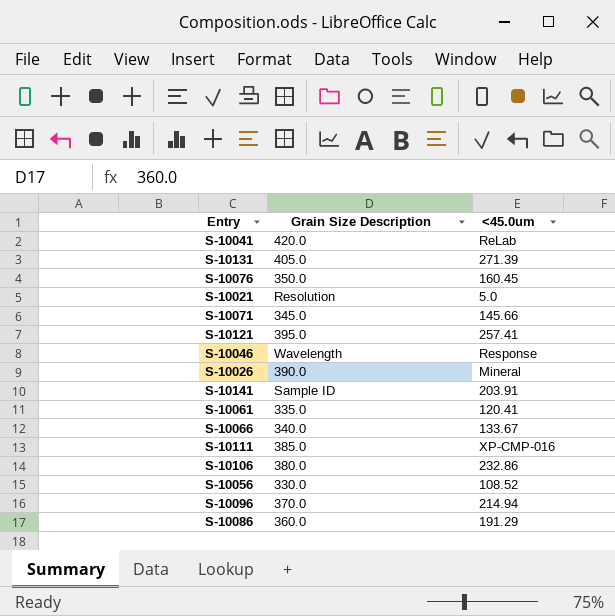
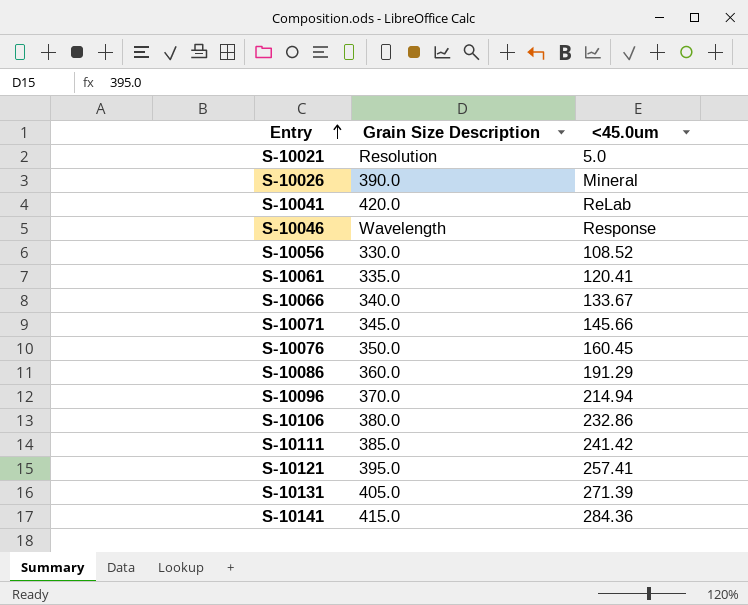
row order: none -> Entry ascending
S-10111 | <45.0um: XP-CMP-016 -> 241.42
S-10141 | Grain Size Description: Sample ID -> 415.0
S-10141 | <45.0um: 203.91 -> 284.36

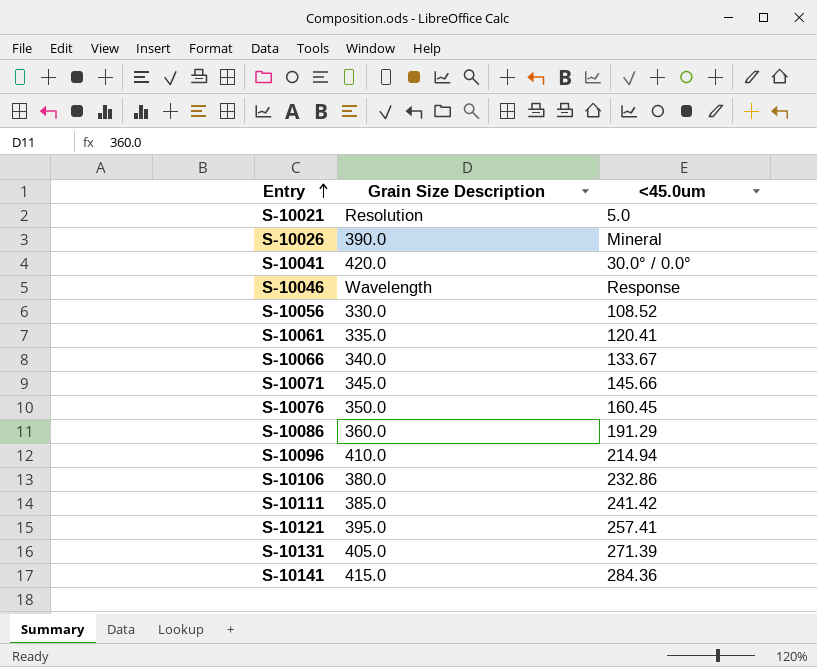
S-10041 | <45.0um: ReLab -> 30.0° / 0.0°
S-10096 | Grain Size Description: 370.0 -> 410.0

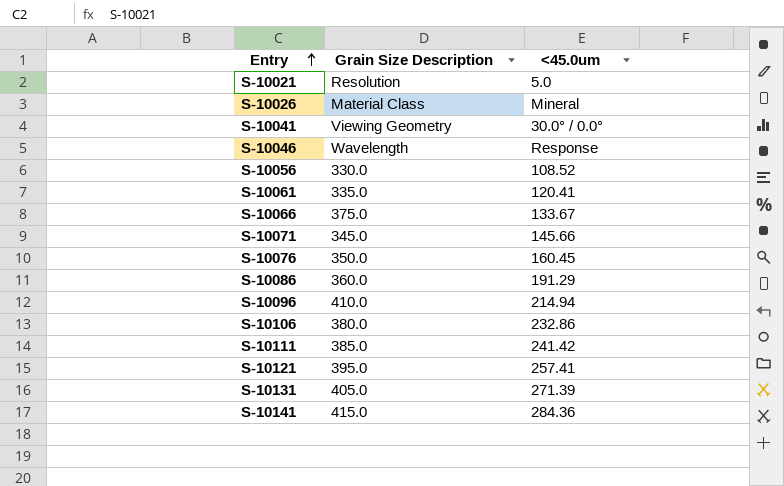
S-10026 | Grain Size Description: 390.0 -> Material Class
S-10041 | Grain Size Description: 420.0 -> Viewing Geometry
S-10066 | Grain Size Description: 340.0 -> 375.0

